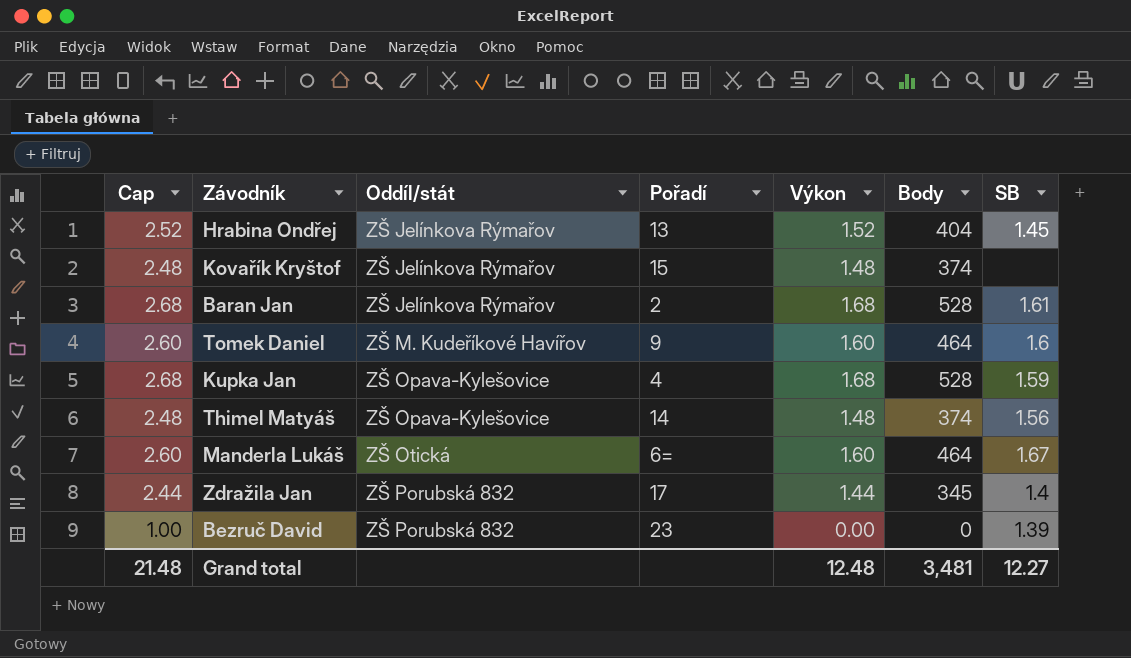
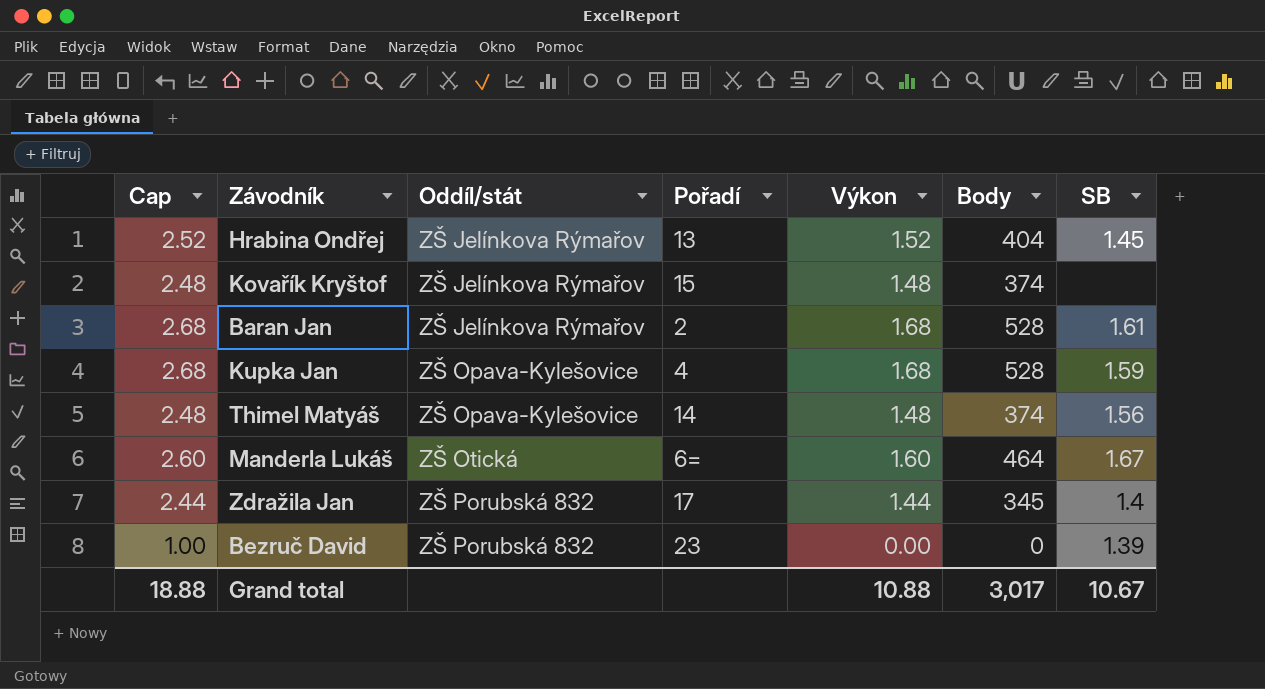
row Tomek Daniel: 2.60 | ZŠ M. Kudeříkové Havířov | 9 | 1.60 | 464 | 1.6 -> none
Grand total | Cap: 21.48 -> 18.88
Grand total | Výkon: 12.48 -> 10.88
Grand total | Body: 3,481 -> 3,017
Grand total | SB: 12.27 -> 10.67

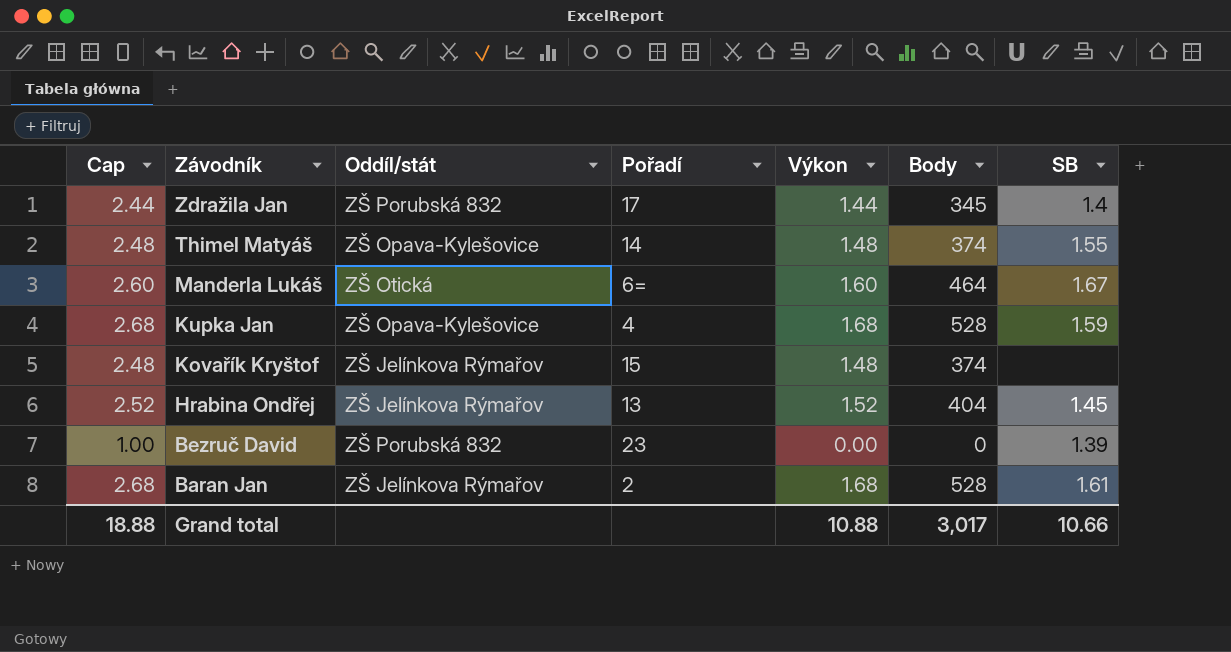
row order: Oddíl/stát ascending -> Závodník descending
Thimel Matyáš | SB: 1.56 -> 1.55
Grand total | SB: 10.67 -> 10.66

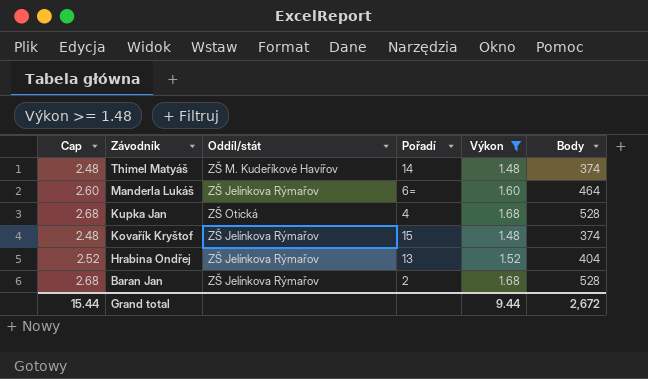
filter: none -> Výkon >= 1.48
column SB | position: 7 -> none
Thimel Matyáš | Oddíl/stát: ZŠ Opava-Kylešovice -> ZŠ M. Kudeříkové Havířov
Manderla Lukáš | Oddíl/stát: ZŠ Otická -> ZŠ Jelínkova Rýmařov
Kupka Jan | Oddíl/stát: ZŠ Opava-Kylešovice -> ZŠ Otická
Grand total | Cap: 18.88 -> 15.44
Grand total | Výkon: 10.88 -> 9.44
Grand total | Body: 3,017 -> 2,672

